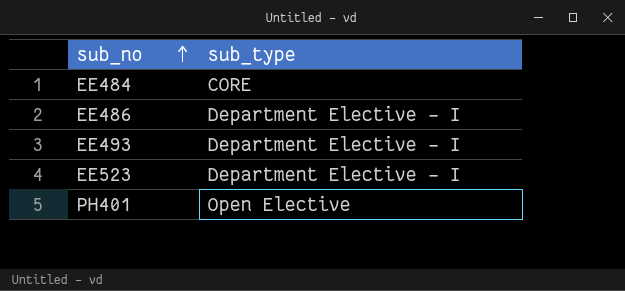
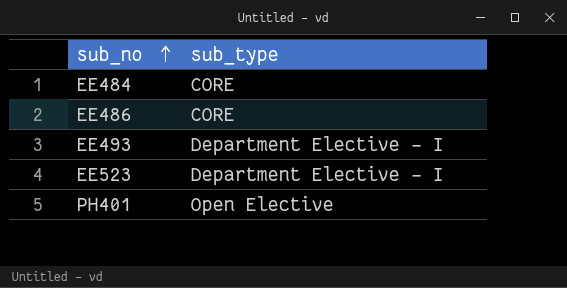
EE486 | sub_type: Department Elective - I -> CORE

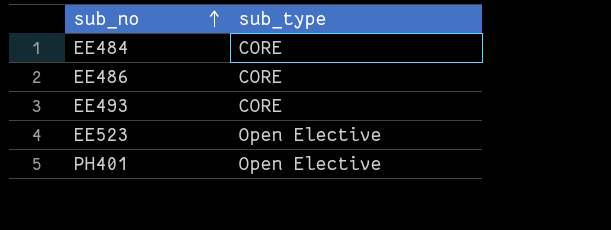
EE493 | sub_type: Department Elective - I -> CORE
EE523 | sub_type: Department Elective - I -> Open Elective

